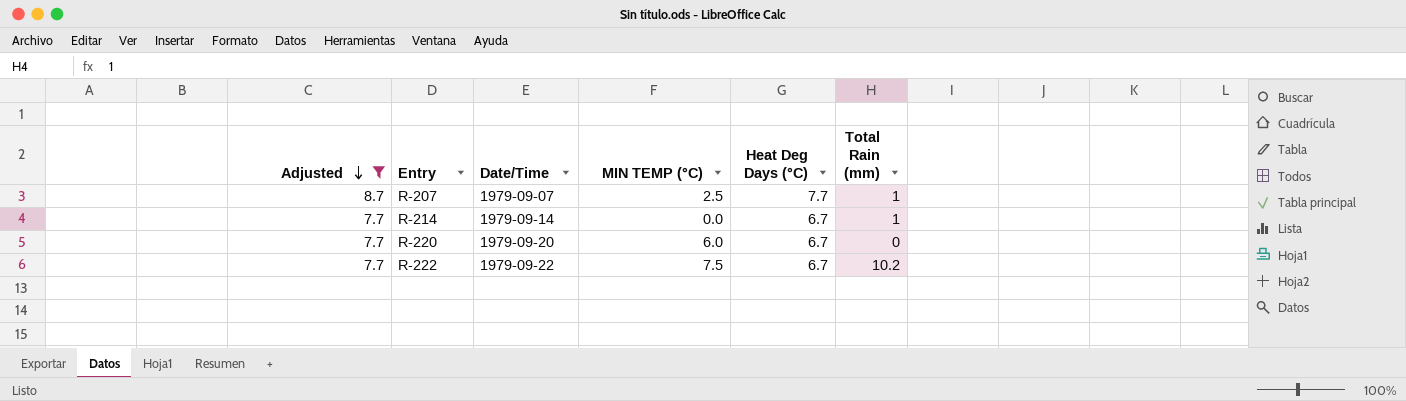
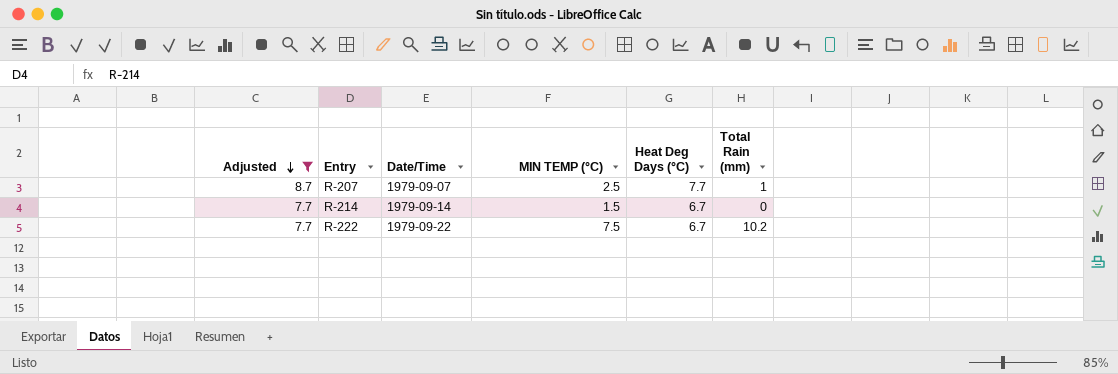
row R-220: 7.7 | 1979-09-20 | 6.0 | 6.7 | 0 -> none
R-214 | MIN TEMP (°C): 0.0 -> 1.5
R-214 | Total Rain (mm): 1 -> 0

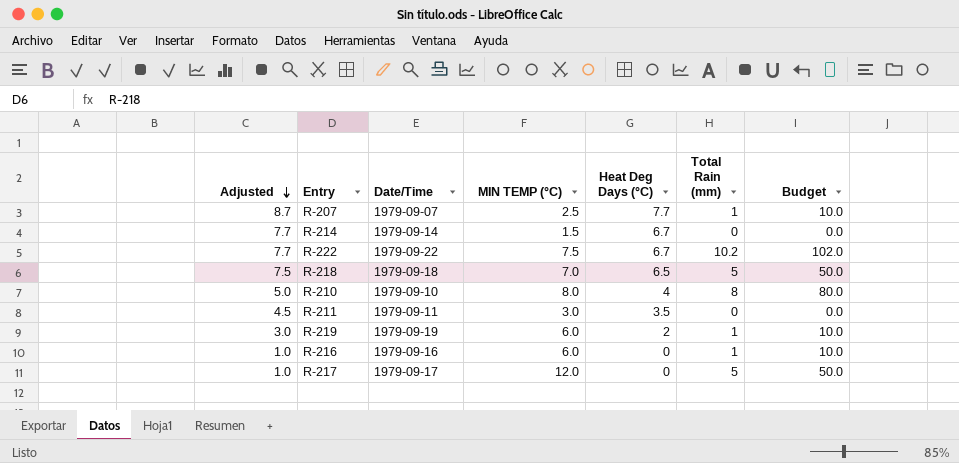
filter: Adjusted >= 7.7 -> none
column Budget | formula: none -> [Total Rain (mm)] * 10

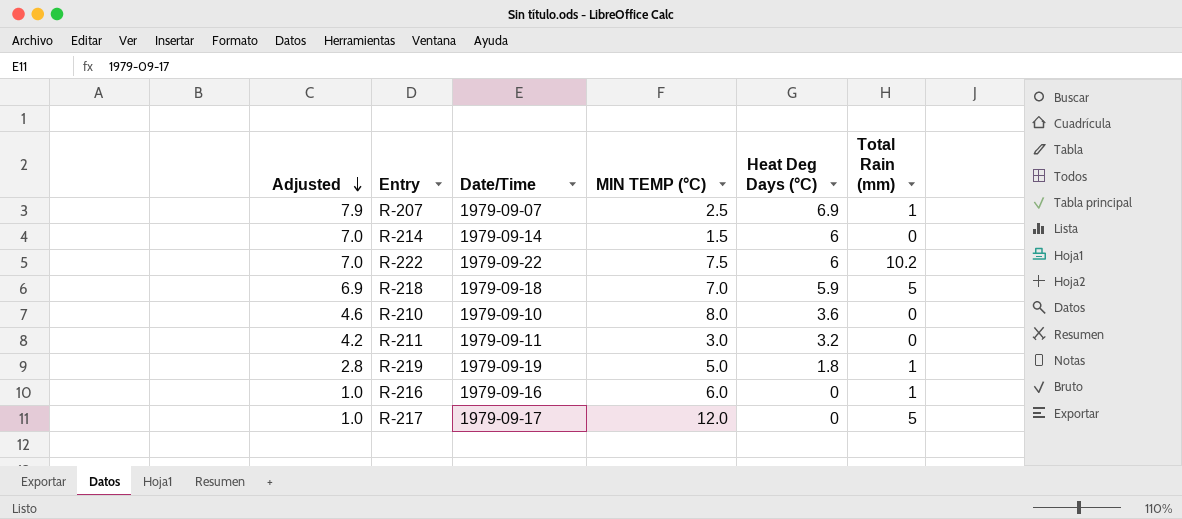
column Budget | formula: [Total Rain (mm)] * 10 -> none
R-207 | Adjusted: 8.7 -> 7.9
R-207 | Heat Deg Days (°C): 7.7 -> 6.9
R-214 | Adjusted: 7.7 -> 7.0
R-214 | Heat Deg Days (°C): 6.7 -> 6
R-222 | Adjusted: 7.7 -> 7.0
R-222 | Heat Deg Days (°C): 6.7 -> 6
R-218 | Adjusted: 7.5 -> 6.9
R-218 | Heat Deg Days (°C): 6.5 -> 5.9
R-210 | Adjusted: 5.0 -> 4.6
R-210 | Heat Deg Days (°C): 4 -> 3.6
R-210 | Total Rain (mm): 8 -> 0
R-211 | Adjusted: 4.5 -> 4.2
R-211 | Heat Deg Days (°C): 3.5 -> 3.2
R-219 | Adjusted: 3.0 -> 2.8
R-219 | MIN TEMP (°C): 6.0 -> 5.0
R-219 | Heat Deg Days (°C): 2 -> 1.8

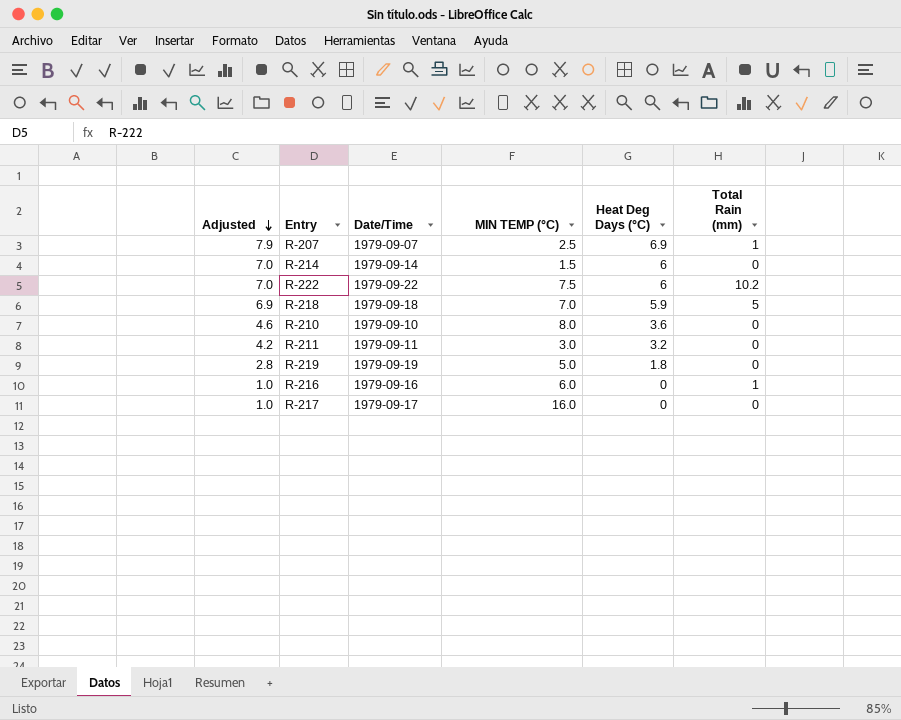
R-219 | Total Rain (mm): 1 -> 0
R-217 | MIN TEMP (°C): 12.0 -> 16.0
R-217 | Total Rain (mm): 5 -> 0

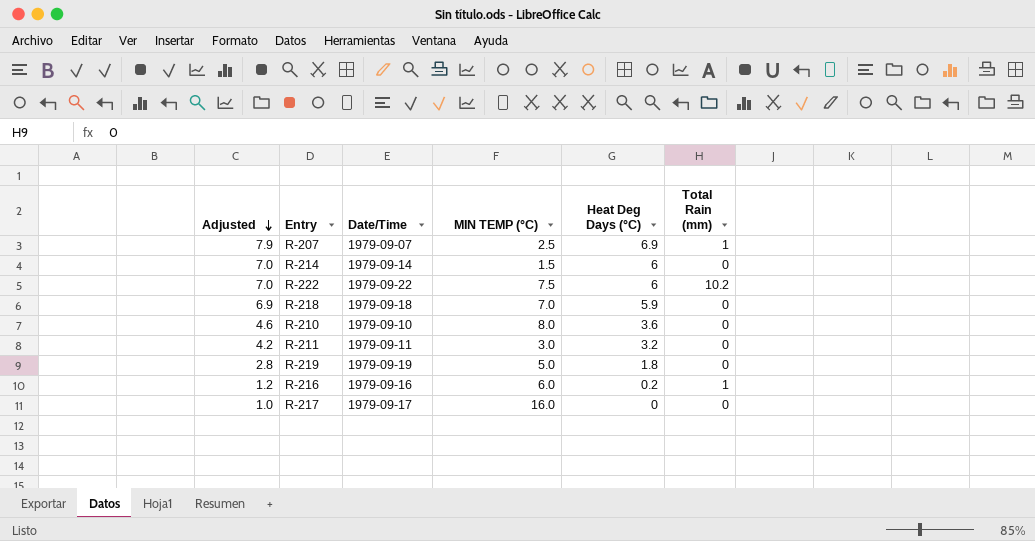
R-218 | Total Rain (mm): 5 -> 0
R-216 | Adjusted: 1.0 -> 1.2
R-216 | Heat Deg Days (°C): 0 -> 0.2

